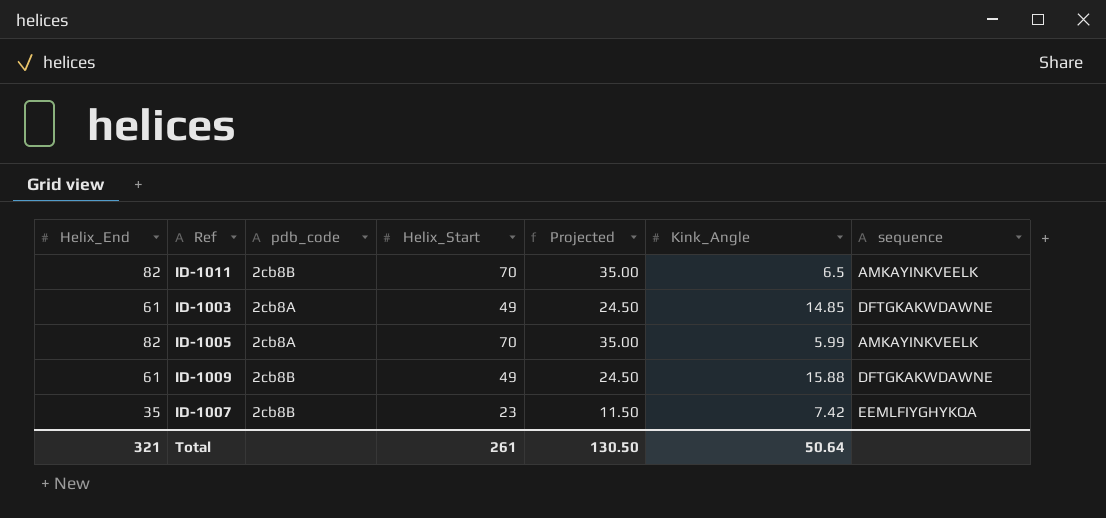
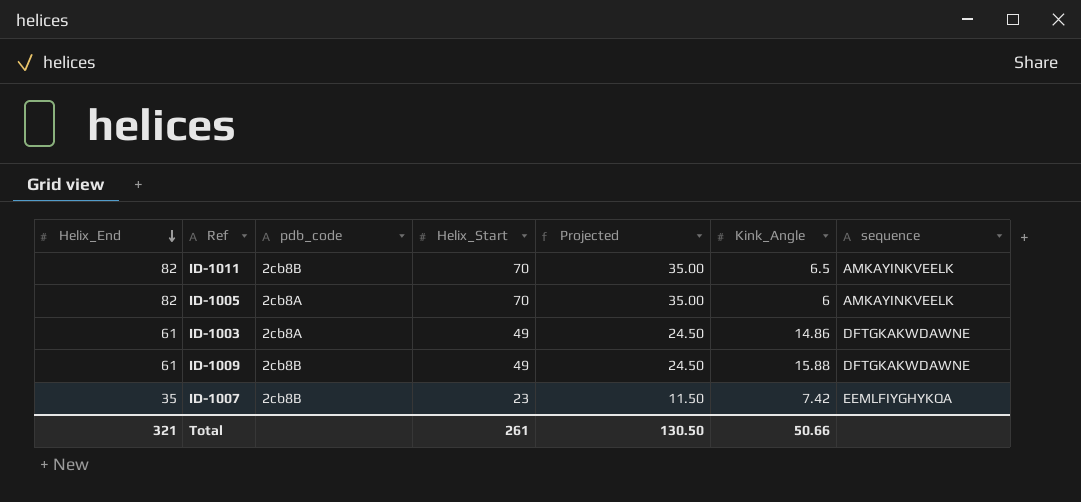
row order: none -> Helix_End descending
ID-1005 | Kink_Angle: 5.99 -> 6
ID-1003 | Kink_Angle: 14.85 -> 14.86
Total | Kink_Angle: 50.64 -> 50.66

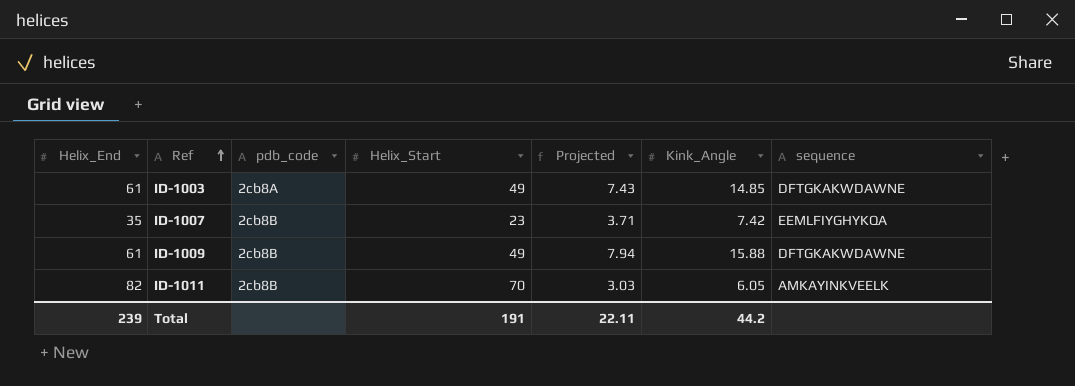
row order: Helix_End descending -> Ref ascending
column Projected | formula: [Helix_Start] * 0.5 -> [Kink_Angle] * 0.5
row ID-1005: 82 | 2cb8A | 70 | 35.00 | 6 | AMKAYINKVEELK -> none
ID-1003 | Kink_Angle: 14.86 -> 14.85
ID-1011 | Kink_Angle: 6.5 -> 6.05
Total | Helix_End: 321 -> 239
Total | Helix_Start: 261 -> 191
Total | Projected: 130.50 -> 22.11
Total | Kink_Angle: 50.66 -> 44.2

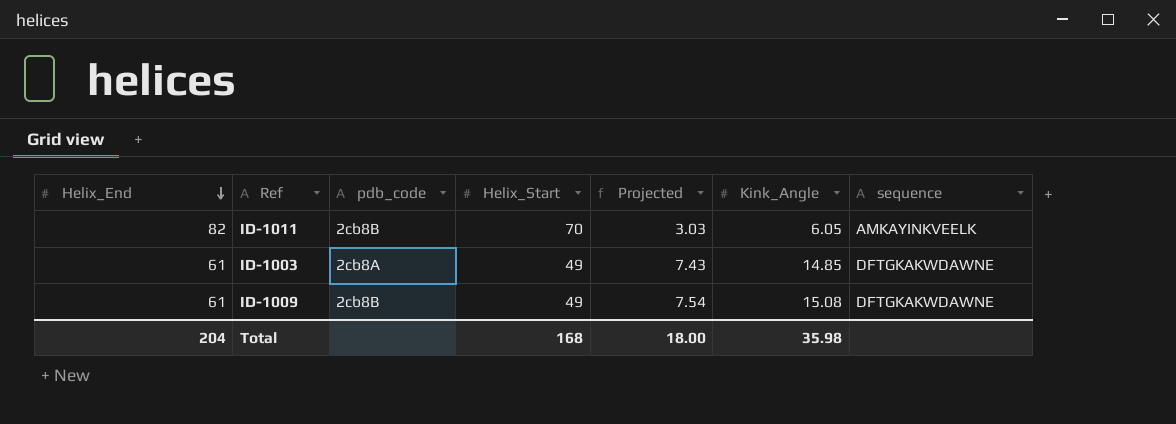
row order: Ref ascending -> Helix_End descending
row ID-1007: 35 | 2cb8B | 23 | 3.71 | 7.42 | EEMLFIYGHYKQA -> none
ID-1009 | Projected: 7.94 -> 7.54
ID-1009 | Kink_Angle: 15.88 -> 15.08
Total | Helix_End: 239 -> 204
Total | Helix_Start: 191 -> 168
Total | Projected: 22.11 -> 18.00
Total | Kink_Angle: 44.2 -> 35.98

